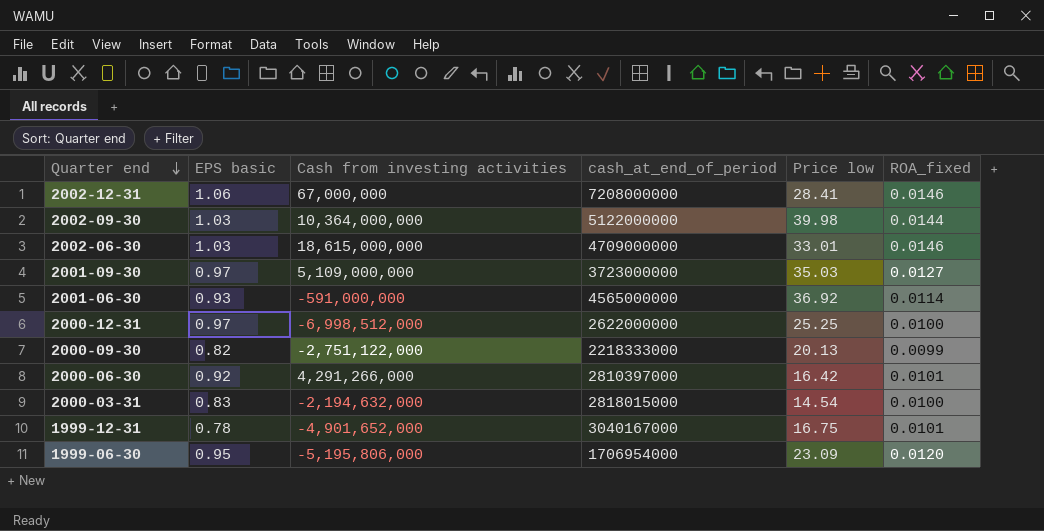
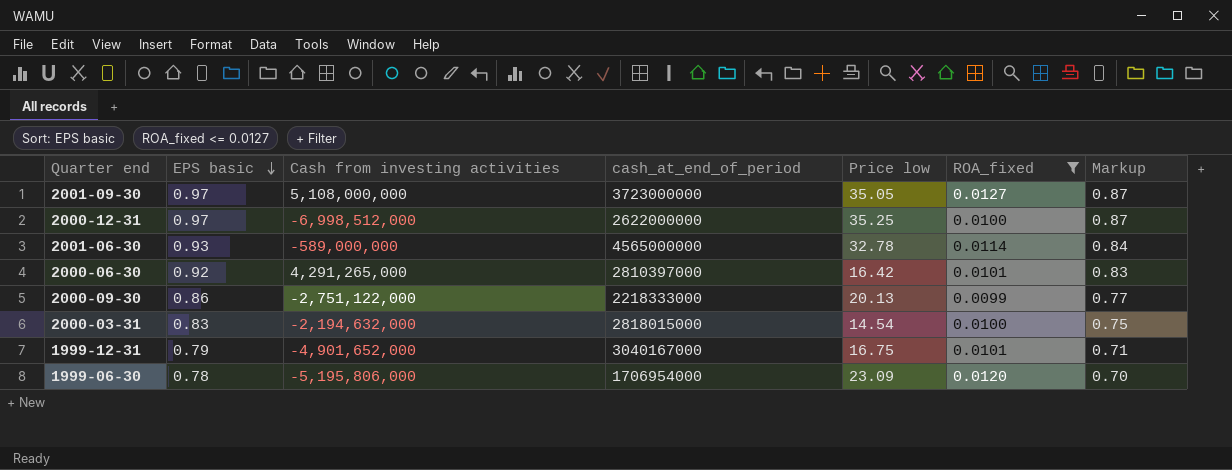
filter: none -> ROA_fixed <= 0.0127
row order: Quarter end descending -> EPS basic descending
column Markup | formula: none -> [EPS basic] * 0.9
2001-09-30 | Cash from investing activities: 5,109,000,000 -> 5,108,000,000
2001-09-30 | Price low: 35.03 -> 35.05
2000-12-31 | Price low: 25.25 -> 35.25
2001-06-30 | Cash from investing activities: -591,000,000 -> -589,000,000
2001-06-30 | Price low: 36.92 -> 32.78
2000-06-30 | Cash from investing activities: 4,291,266,000 -> 4,291,265,000
2000-09-30 | EPS basic: 0.82 -> 0.86
1999-12-31 | EPS basic: 0.78 -> 0.79
1999-06-30 | EPS basic: 0.95 -> 0.78

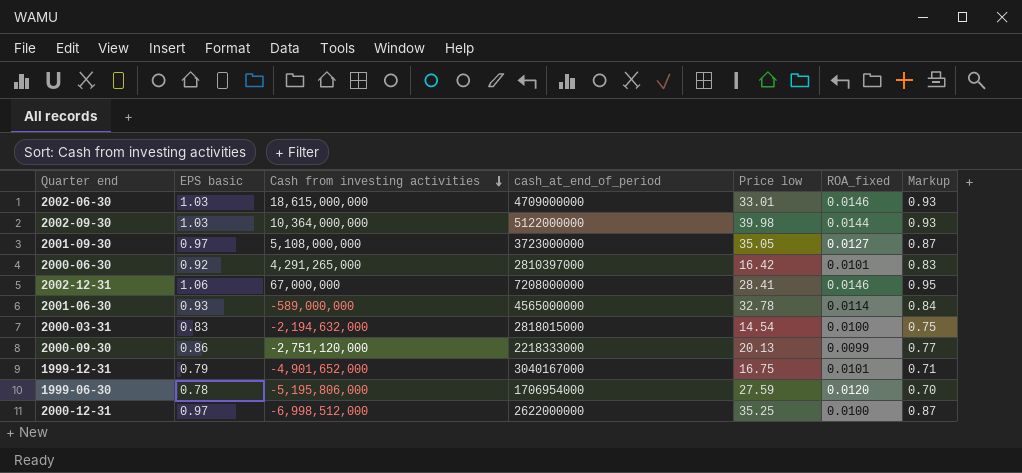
filter: ROA_fixed <= 0.0127 -> none
row order: EPS basic descending -> Cash from investing activities descending
2000-09-30 | Cash from investing activities: -2,751,122,000 -> -2,751,120,000
1999-06-30 | Price low: 23.09 -> 27.59

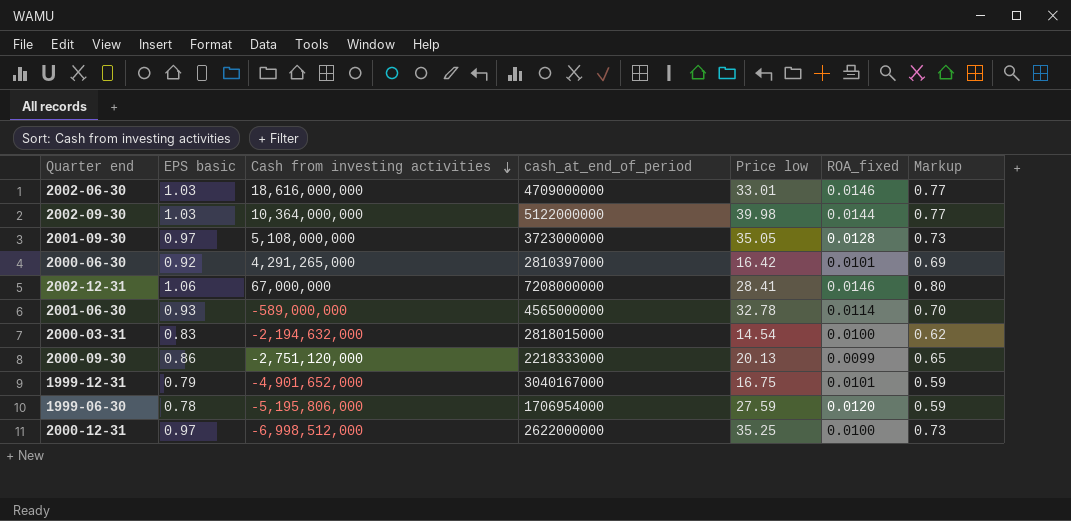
column Markup | formula: [EPS basic] * 0.9 -> [EPS basic] * 0.75
2002-06-30 | Cash from investing activities: 18,615,000,000 -> 18,616,000,000
2001-09-30 | ROA_fixed: 0.0127 -> 0.0128

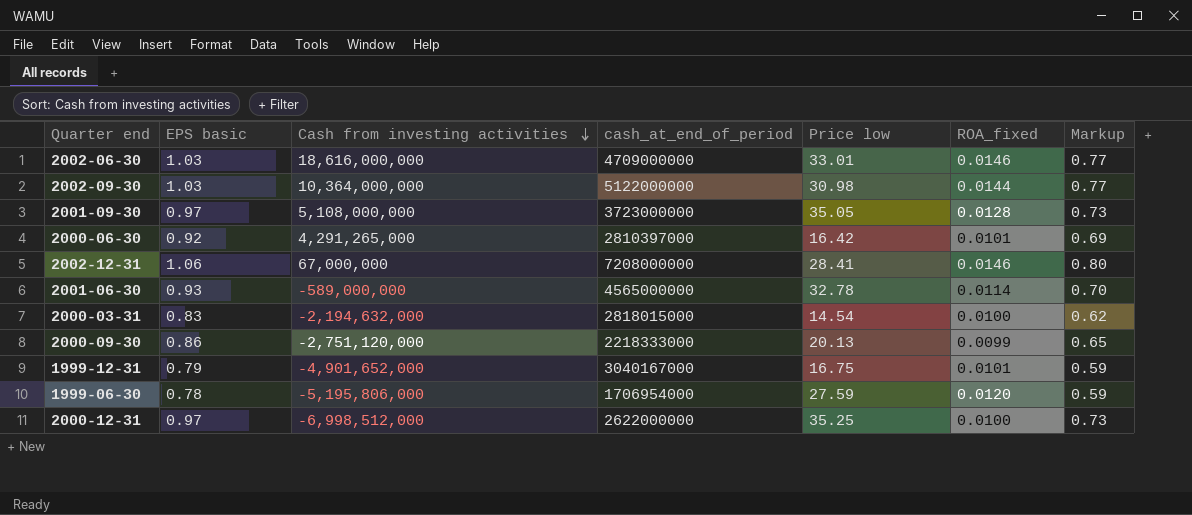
2002-09-30 | Price low: 39.98 -> 30.98

